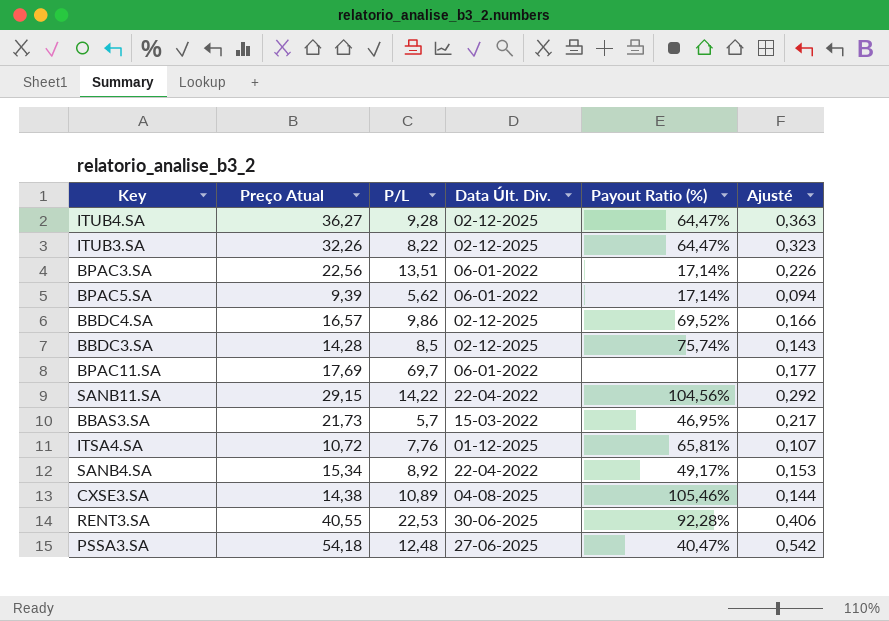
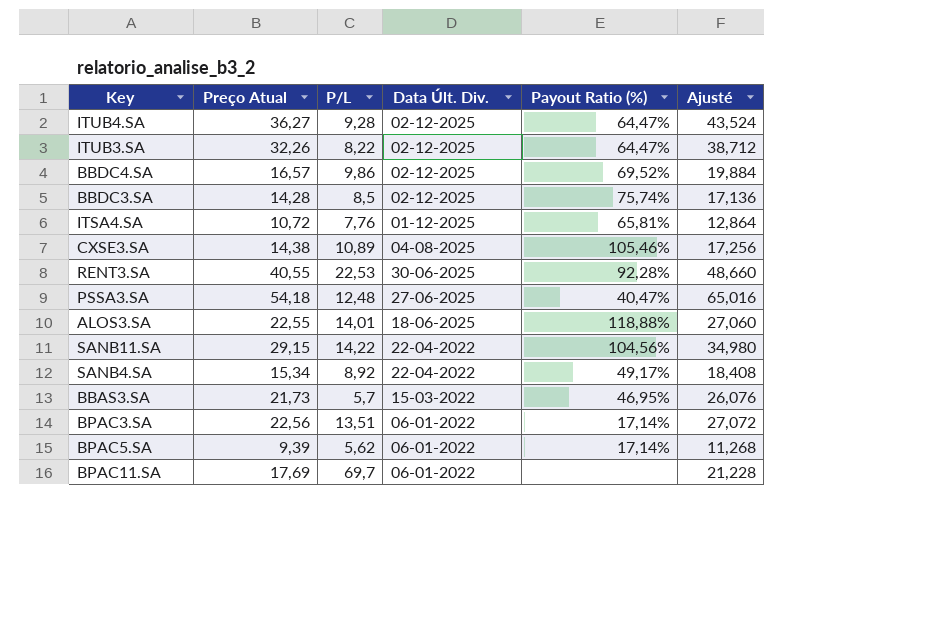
row order: none -> Data Últ. Div. descending
column Ajusté | formula: [Preço Atual] * 0,01 -> [Preço Atual] * 1,2
row ALOS3.SA: none -> 22,55 | 14,01 | 18-06-2025 | 118,88% | 27,060

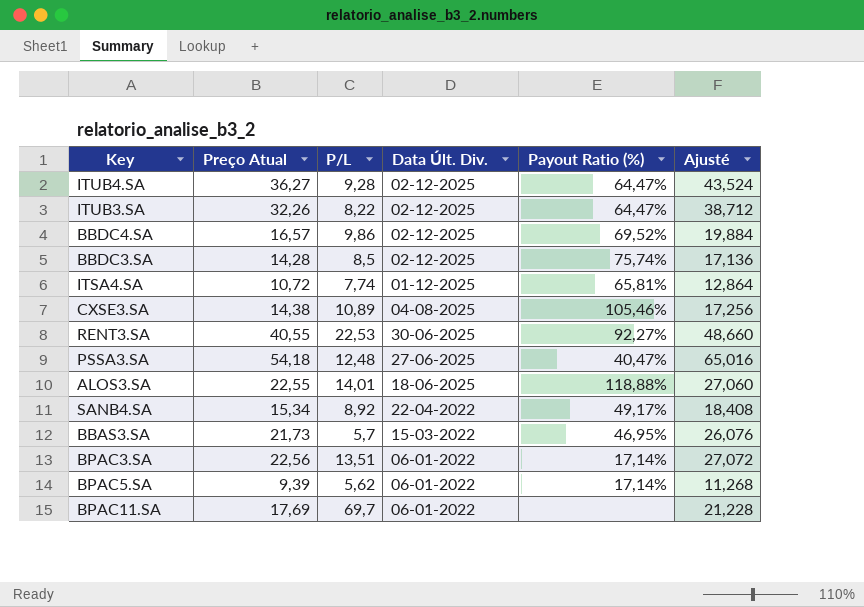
row SANB11.SA: 29,15 | 14,22 | 22-04-2022 | 104,56% | 34,980 -> none
ITSA4.SA | P/L: 7,76 -> 7,74
RENT3.SA | Payout Ratio (%): 92,28% -> 92,27%

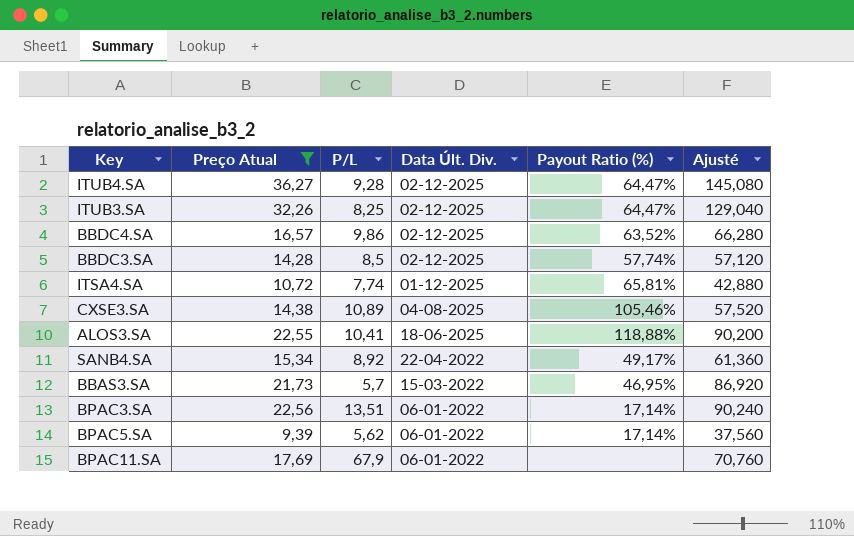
filter: none -> Preço Atual <= 36,27
column Ajusté | formula: [Preço Atual] * 1,2 -> [Preço Atual] * 4
ITUB3.SA | P/L: 8,22 -> 8,25
BBDC4.SA | Payout Ratio (%): 69,52% -> 63,52%
BBDC3.SA | Payout Ratio (%): 75,74% -> 57,74%
ALOS3.SA | P/L: 14,01 -> 10,41
BPAC11.SA | P/L: 69,7 -> 67,9

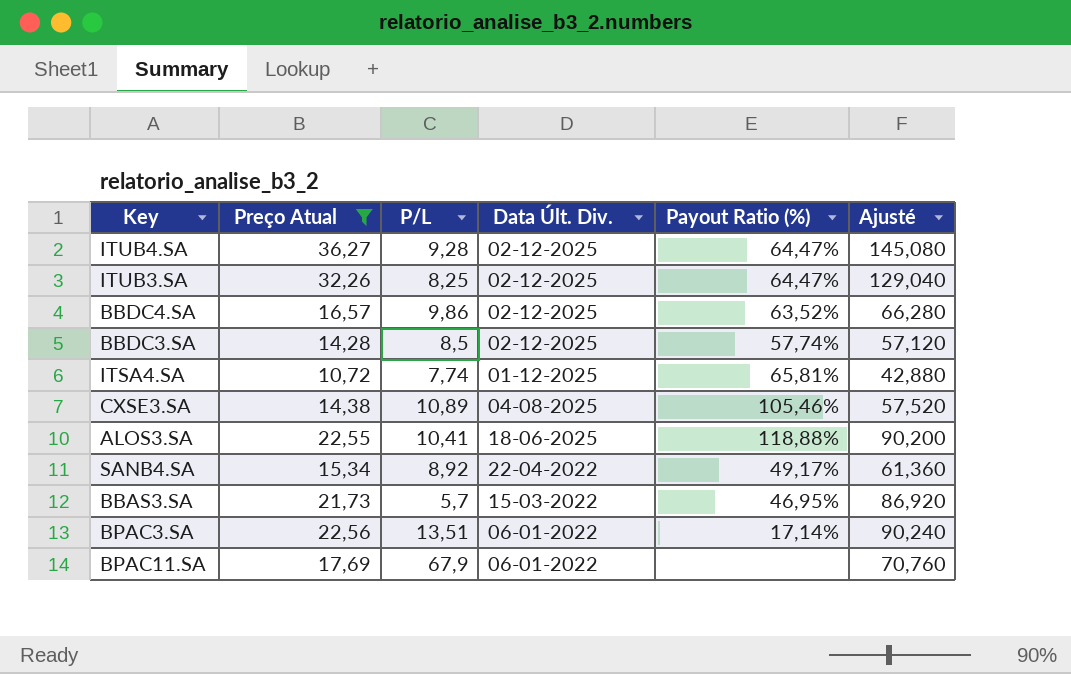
row BPAC5.SA: 9,39 | 5,62 | 06-01-2022 | 17,14% | 37,560 -> none

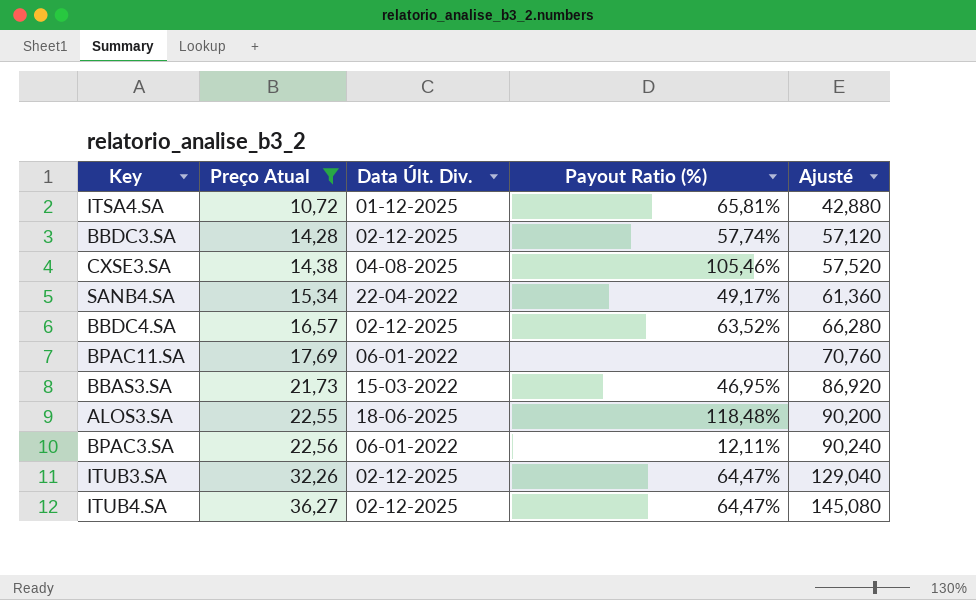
row order: Data Últ. Div. descending -> Preço Atual ascending
column P/L | position: 3 -> none
ALOS3.SA | Payout Ratio (%): 118,88% -> 118,48%
BPAC3.SA | Payout Ratio (%): 17,14% -> 12,11%

